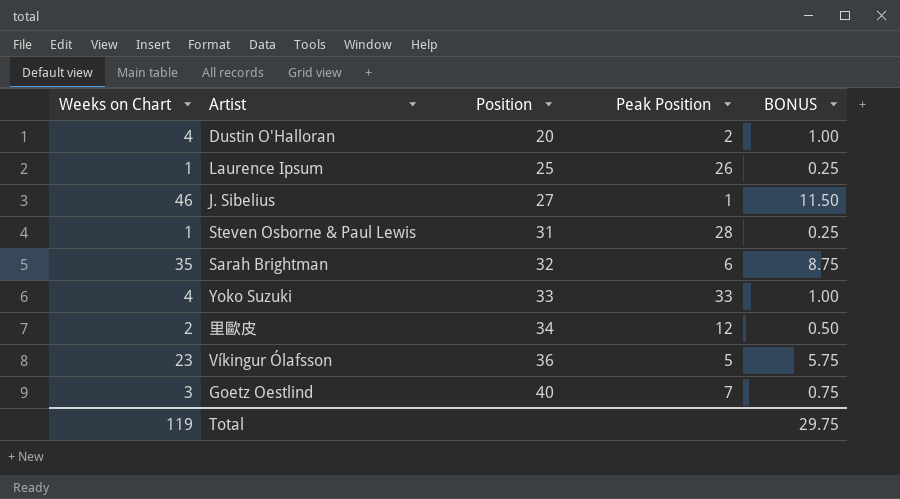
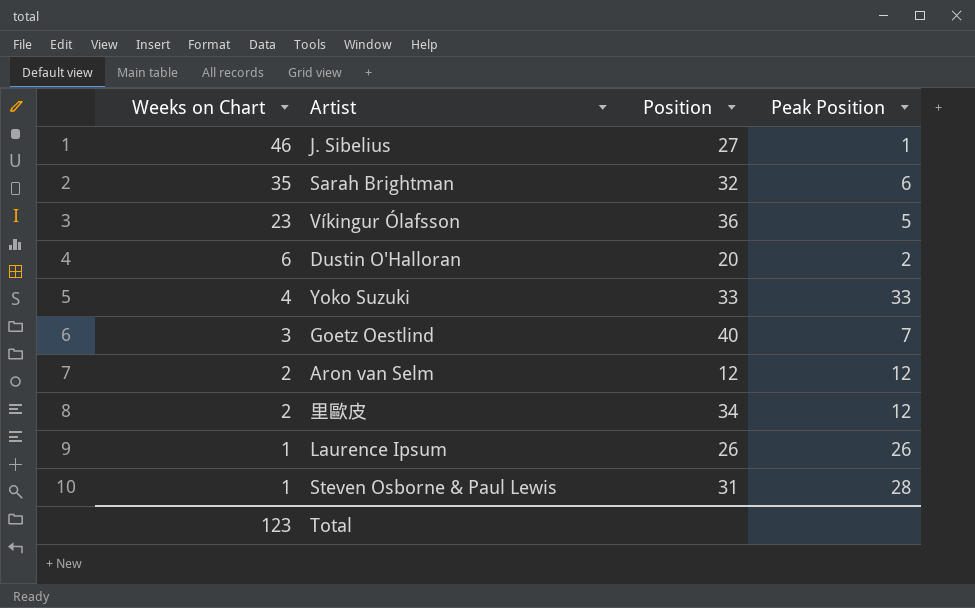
row order: Position ascending -> Weeks on Chart descending
column BONUS | formula: [Weeks on Chart] * 0.25 -> none
Dustin O'Halloran | Weeks on Chart: 4 -> 6
row Aron van Selm: none -> 2 | 12 | 12
Laurence Ipsum | Position: 25 -> 26
Total | Weeks on Chart: 119 -> 123

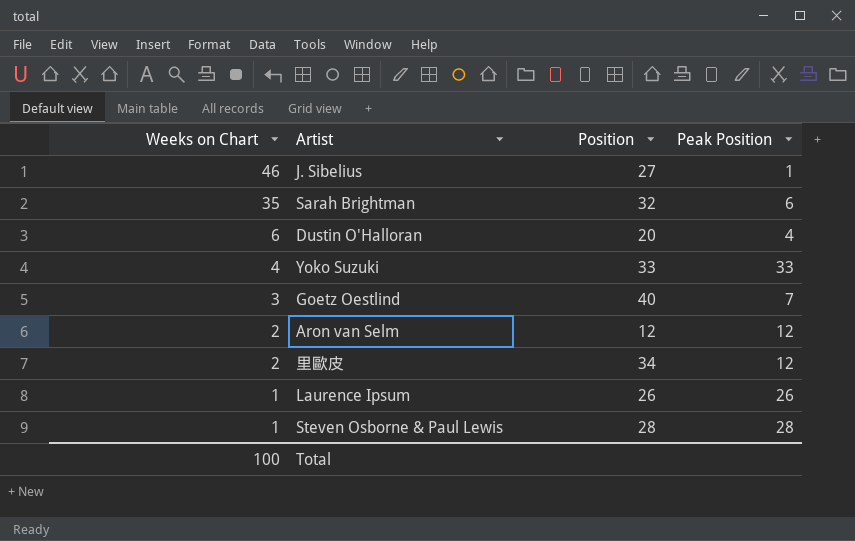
row Víkingur Ólafsson: 23 | 36 | 5 -> none
Dustin O'Halloran | Peak Position: 2 -> 4
Steven Osborne & Paul Lewis | Position: 31 -> 28
Total | Weeks on Chart: 123 -> 100

